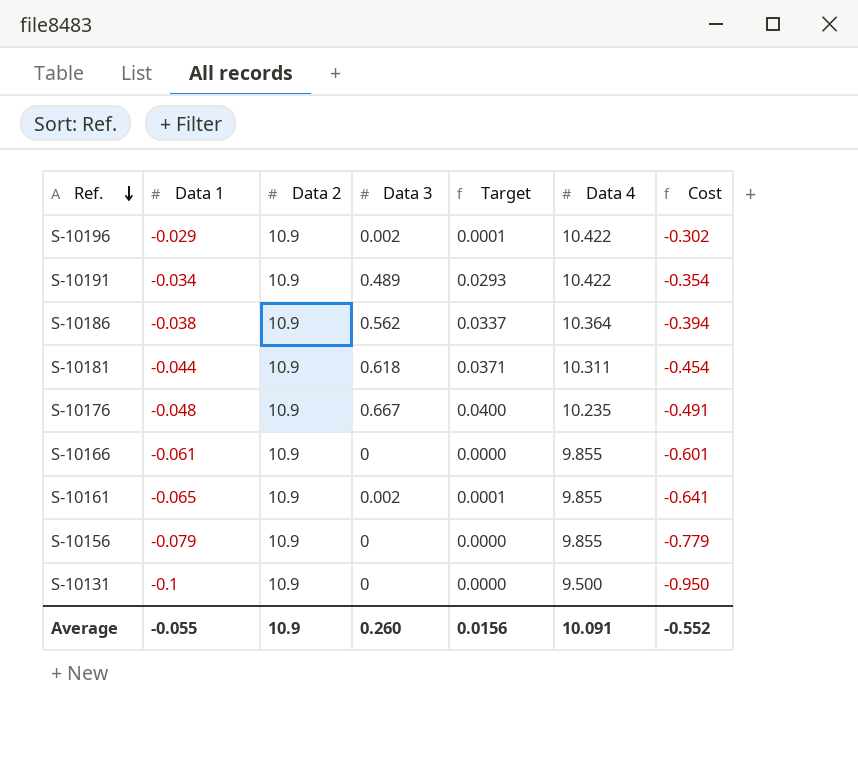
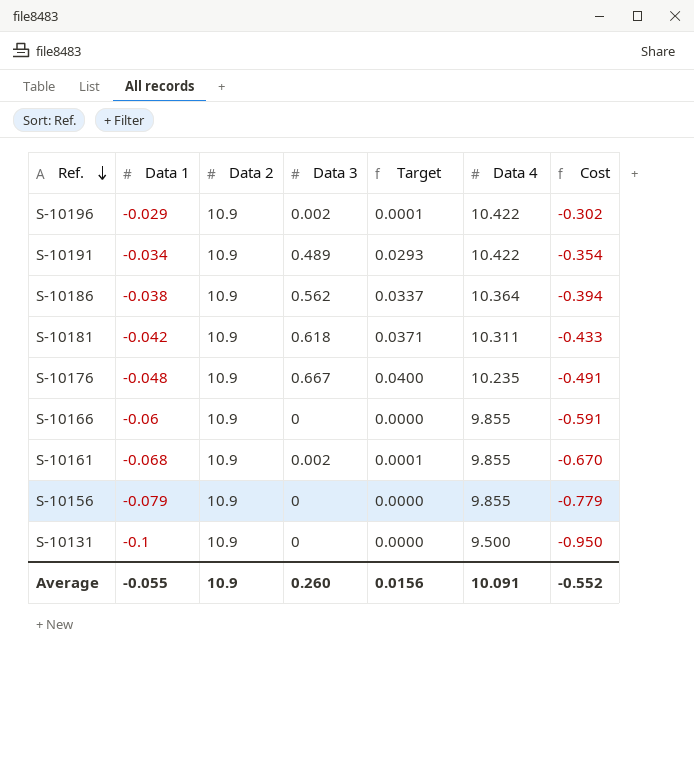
S-10181 | Data 1: -0.044 -> -0.042
S-10181 | Cost: -0.454 -> -0.433
S-10166 | Data 1: -0.061 -> -0.06
S-10166 | Cost: -0.601 -> -0.591
S-10161 | Data 1: -0.065 -> -0.068
S-10161 | Cost: -0.641 -> -0.670

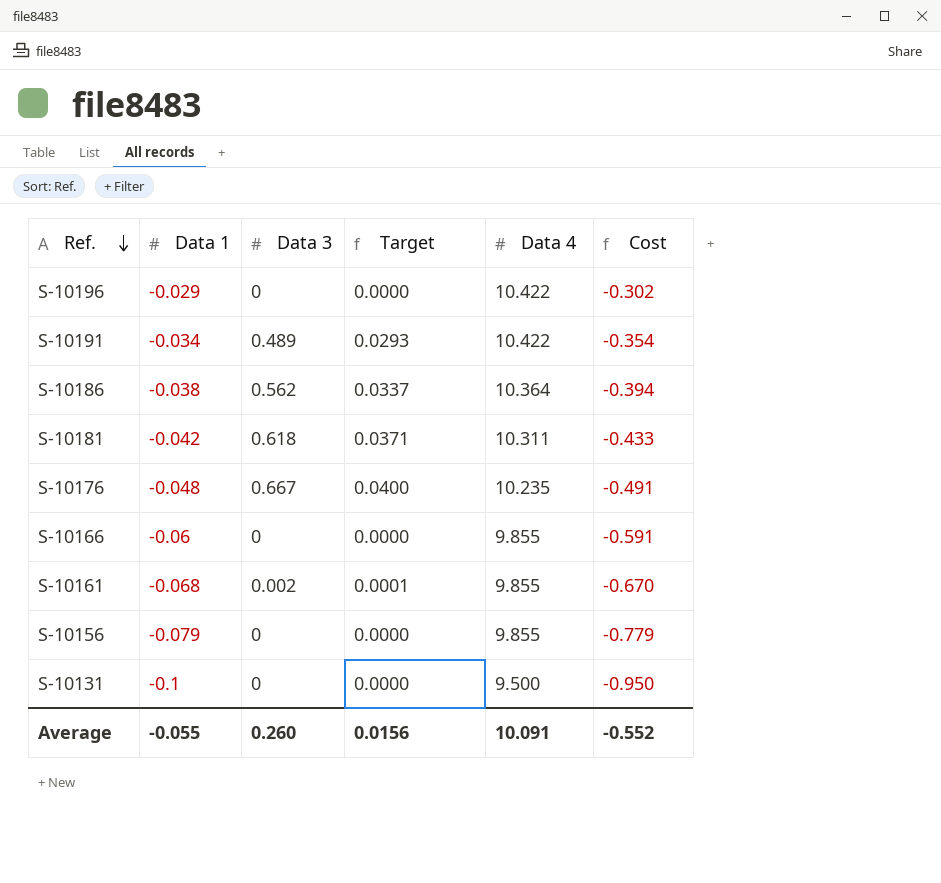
column Data 2 | position: 3 -> none
S-10196 | Data 3: 0.002 -> 0
S-10196 | Target: 0.0001 -> 0.0000

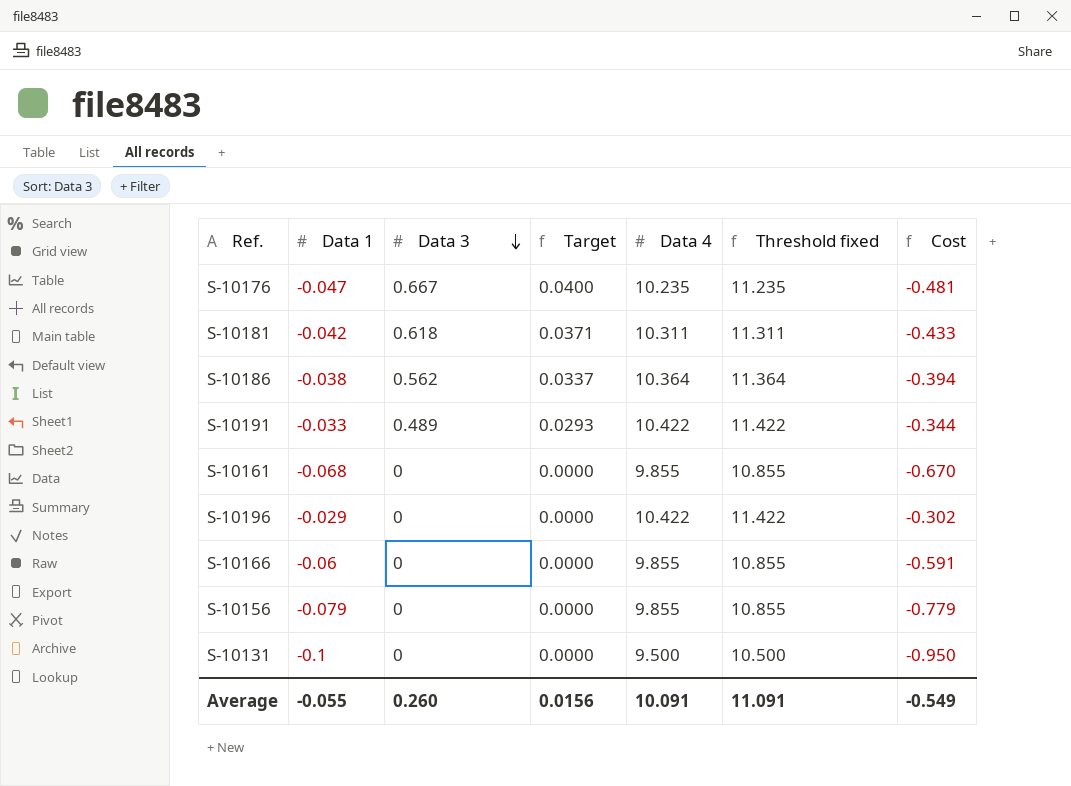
row order: Ref. descending -> Data 3 descending
column Threshold fixed | formula: none -> [Data 4] + 1
S-10176 | Data 1: -0.048 -> -0.047
S-10176 | Cost: -0.491 -> -0.481
S-10191 | Data 1: -0.034 -> -0.033
S-10191 | Cost: -0.354 -> -0.344
S-10161 | Data 3: 0.002 -> 0
S-10161 | Target: 0.0001 -> 0.0000
Average | Cost: -0.552 -> -0.549

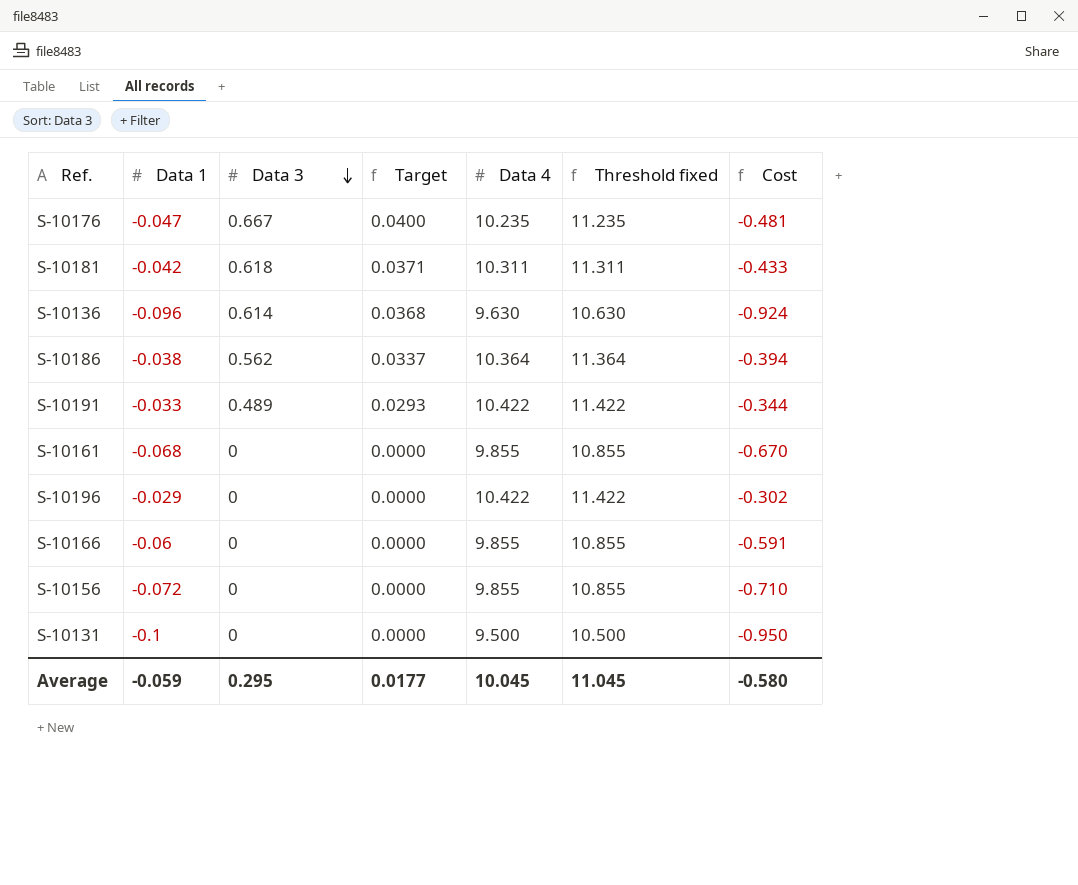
row S-10136: none -> -0.096 | 0.614 | 0.0368 | 9.630 | 10.630 | -0.924
S-10156 | Data 1: -0.079 -> -0.072
S-10156 | Cost: -0.779 -> -0.710
Average | Data 1: -0.055 -> -0.059
Average | Data 3: 0.260 -> 0.295
Average | Target: 0.0156 -> 0.0177
Average | Data 4: 10.091 -> 10.045
Average | Threshold fixed: 11.091 -> 11.045
Average | Cost: -0.549 -> -0.580

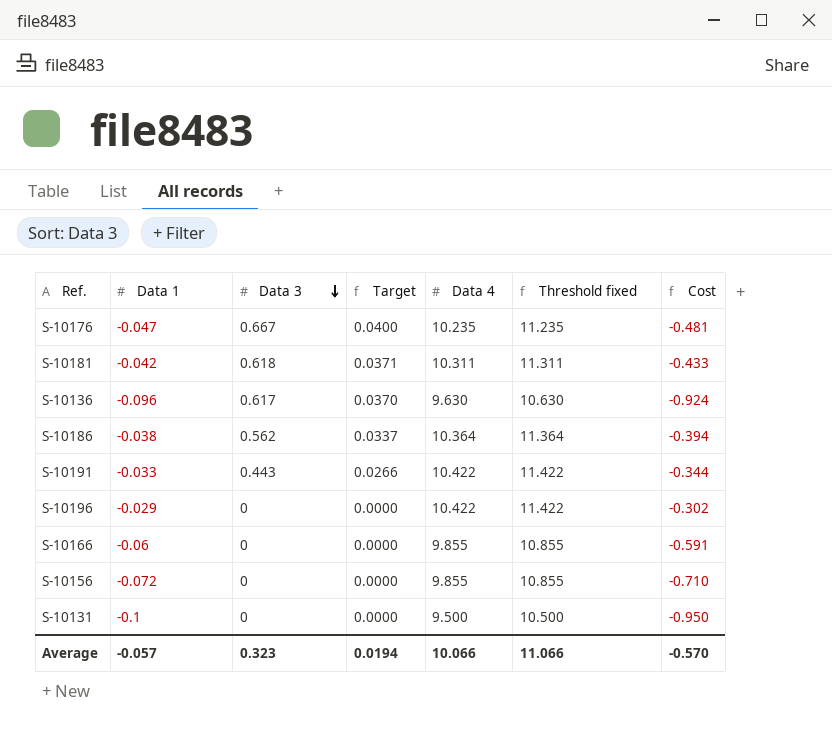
row S-10161: -0.068 | 0 | 0.0000 | 9.855 | 10.855 | -0.670 -> none
S-10136 | Data 3: 0.614 -> 0.617
S-10136 | Target: 0.0368 -> 0.0370
S-10191 | Data 3: 0.489 -> 0.443
S-10191 | Target: 0.0293 -> 0.0266
Average | Data 1: -0.059 -> -0.057
Average | Data 3: 0.295 -> 0.323
Average | Target: 0.0177 -> 0.0194
Average | Data 4: 10.045 -> 10.066
Average | Threshold fixed: 11.045 -> 11.066
Average | Cost: -0.580 -> -0.570

